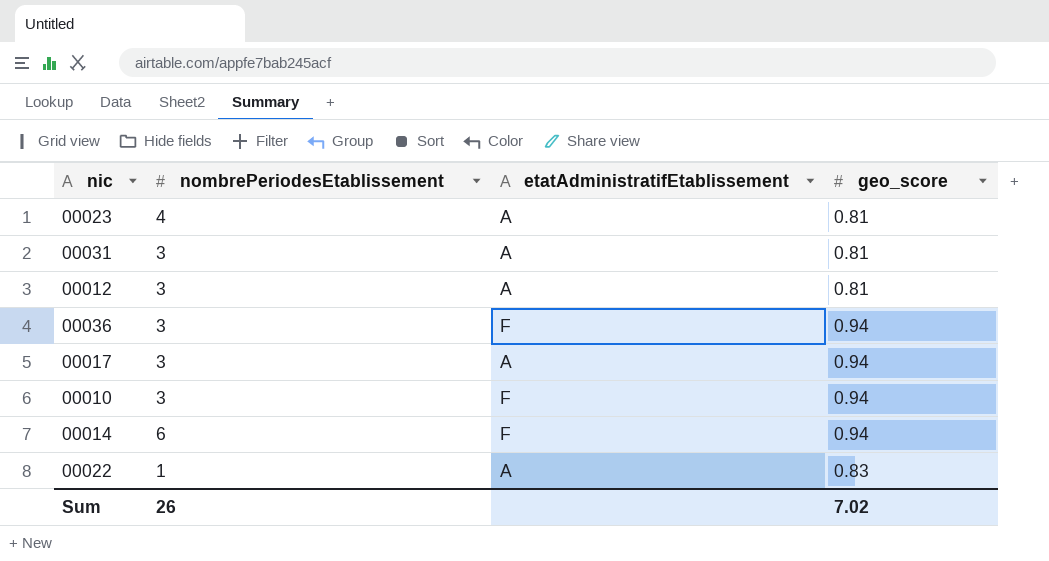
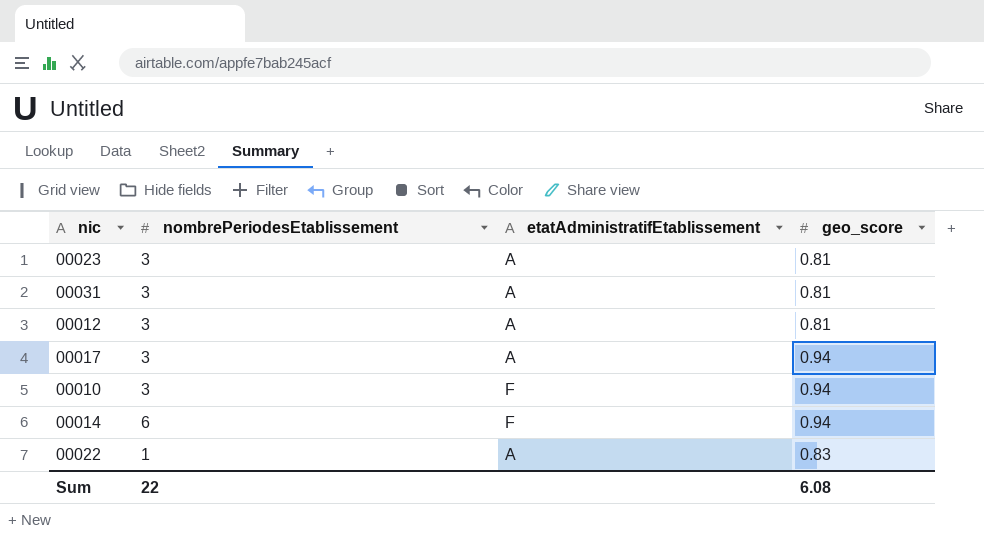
row 00036: 3 | F | 0.94 -> none
00023 | nombrePeriodesEtablissement: 4 -> 3
Sum | nombrePeriodesEtablissement: 26 -> 22
Sum | geo_score: 7.02 -> 6.08

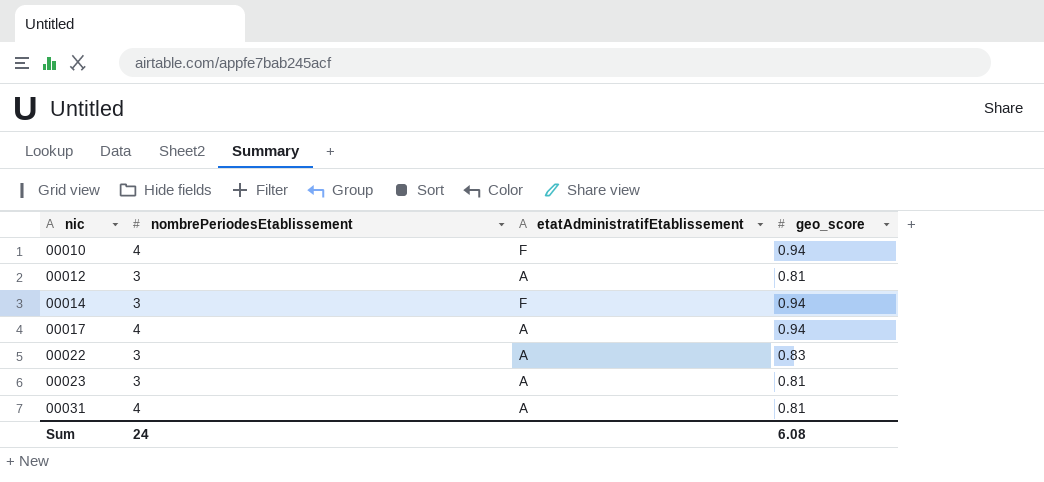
row order: none -> nic ascending
00010 | nombrePeriodesEtablissement: 3 -> 4
00014 | nombrePeriodesEtablissement: 6 -> 3
00017 | nombrePeriodesEtablissement: 3 -> 4
00022 | nombrePeriodesEtablissement: 1 -> 3
00031 | nombrePeriodesEtablissement: 3 -> 4
Sum | nombrePeriodesEtablissement: 22 -> 24

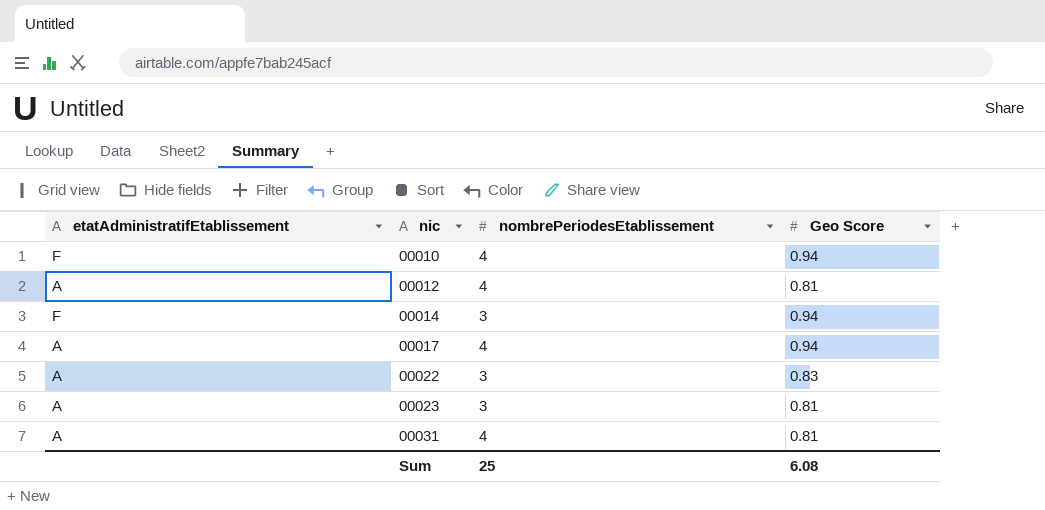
column etatAdministratifEtablissement | position: 3 -> 1
column name: geo_score -> Geo Score
00012 | nombrePeriodesEtablissement: 3 -> 4
Sum | nombrePeriodesEtablissement: 24 -> 25

